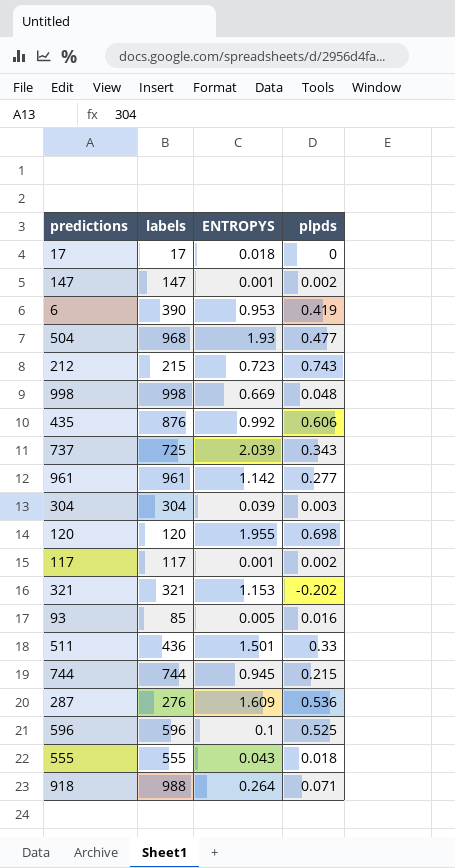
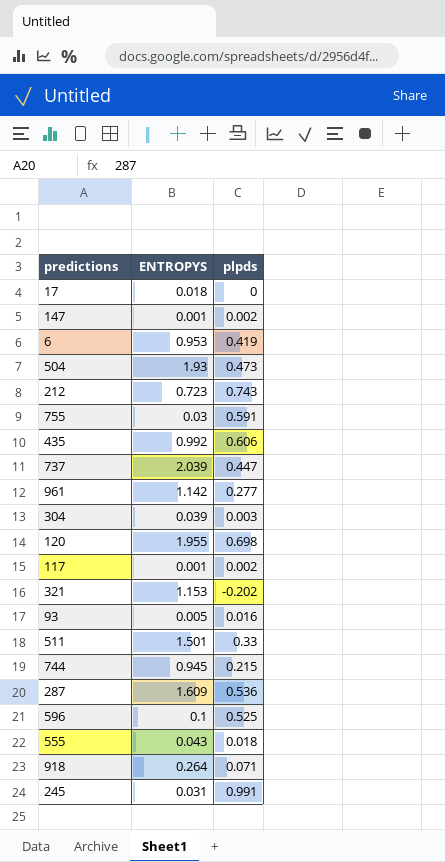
column labels | position: 2 -> none
row 998: 998 | 0.669 | 0.048 -> none
504 | plpds: 0.477 -> 0.473
row 755: none -> 0.03 | 0.591
737 | plpds: 0.343 -> 0.447
row 245: none -> 0.031 | 0.991

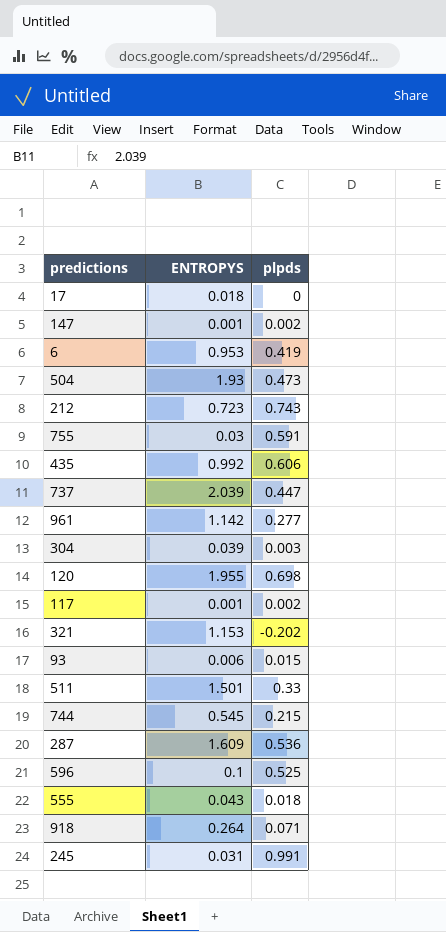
93 | ENTROPYS: 0.005 -> 0.006
93 | plpds: 0.016 -> 0.015
744 | ENTROPYS: 0.945 -> 0.545

